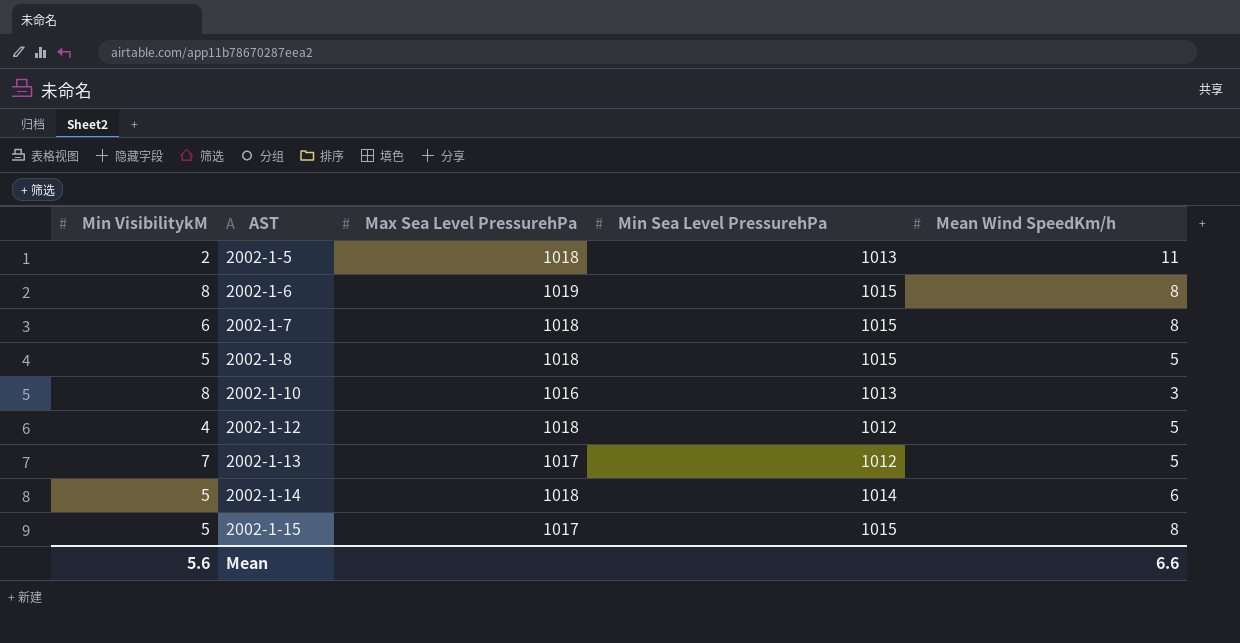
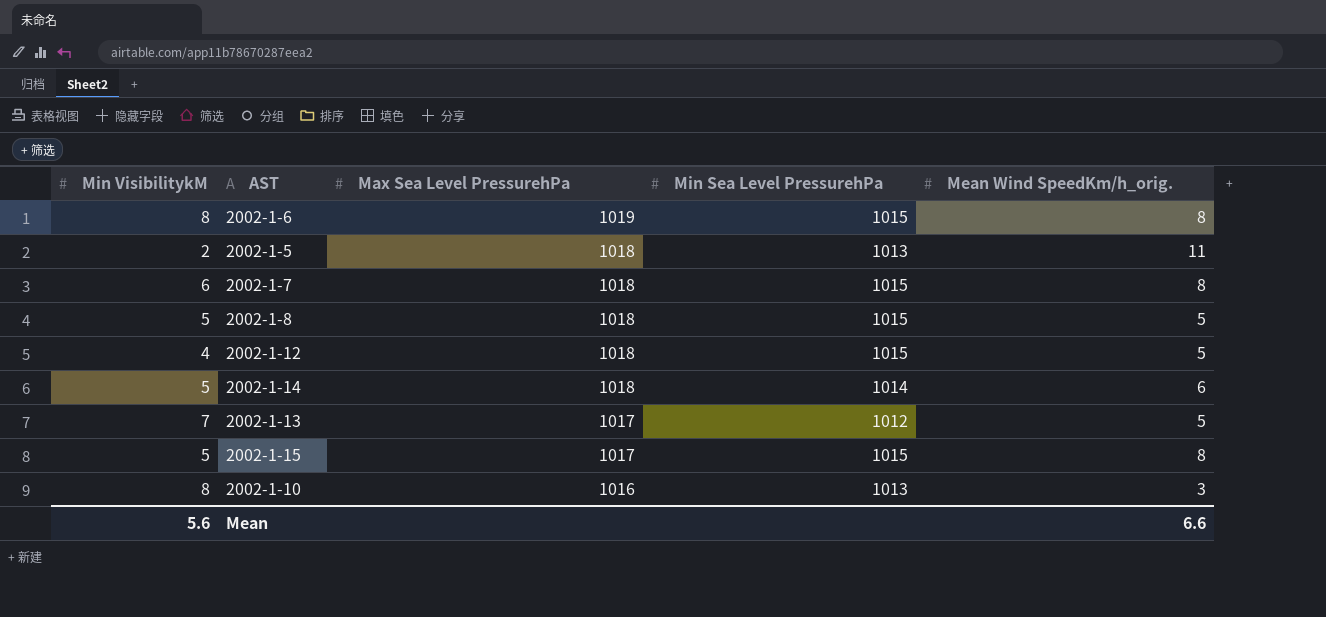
row order: AST ascending -> Max Sea Level PressurehPa descending
column name: Mean Wind SpeedKm/h -> Mean Wind SpeedKm/h_orig.
2002-1-12 | Min Sea Level PressurehPa: 1012 -> 1015

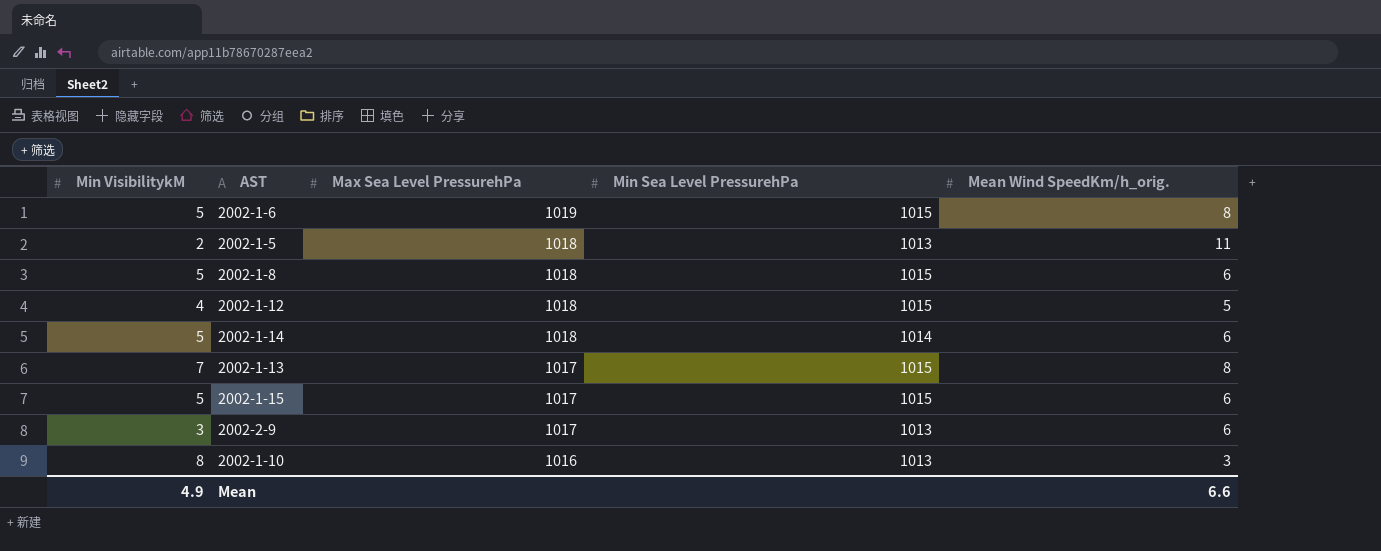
row 2002-1-7: 6 | 1018 | 1015 | 8 -> none
2002-1-6 | Min VisibilitykM: 8 -> 5
2002-1-8 | Mean Wind SpeedKm/h_orig.: 5 -> 6
2002-1-13 | Min Sea Level PressurehPa: 1012 -> 1015
2002-1-13 | Mean Wind SpeedKm/h_orig.: 5 -> 8
2002-1-15 | Mean Wind SpeedKm/h_orig.: 8 -> 6
row 2002-2-9: none -> 3 | 1017 | 1013 | 6
Mean | Min VisibilitykM: 5.6 -> 4.9

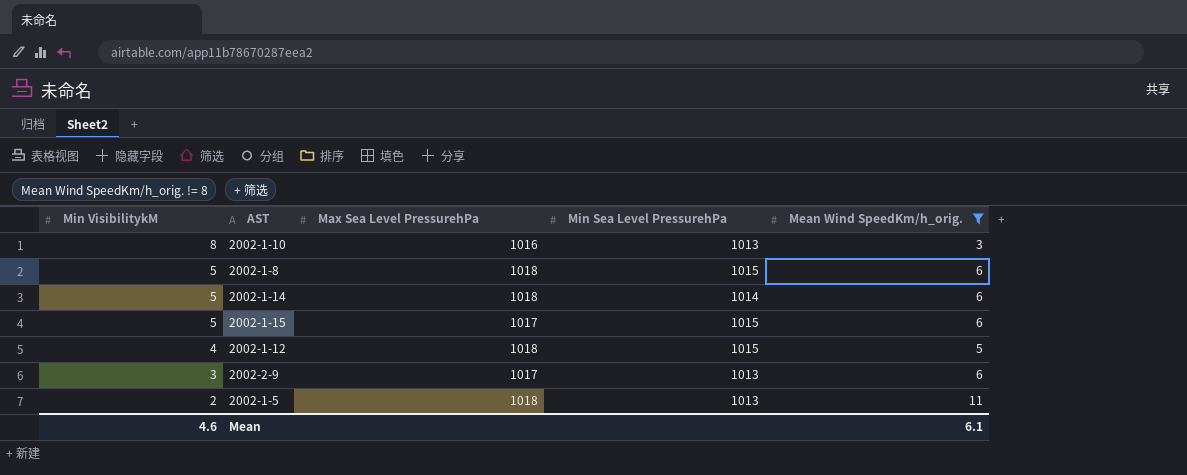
filter: none -> Mean Wind SpeedKm/h_orig. != 8
row order: Max Sea Level PressurehPa descending -> Min VisibilitykM descending
Mean | Min VisibilitykM: 4.9 -> 4.6
Mean | Mean Wind SpeedKm/h_orig.: 6.6 -> 6.1

